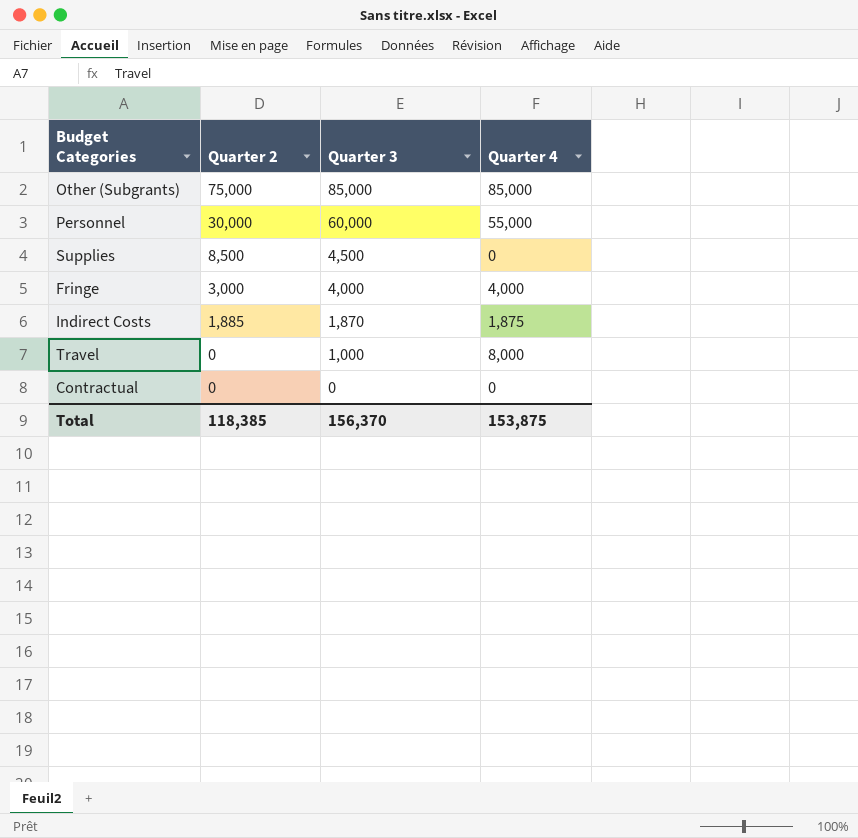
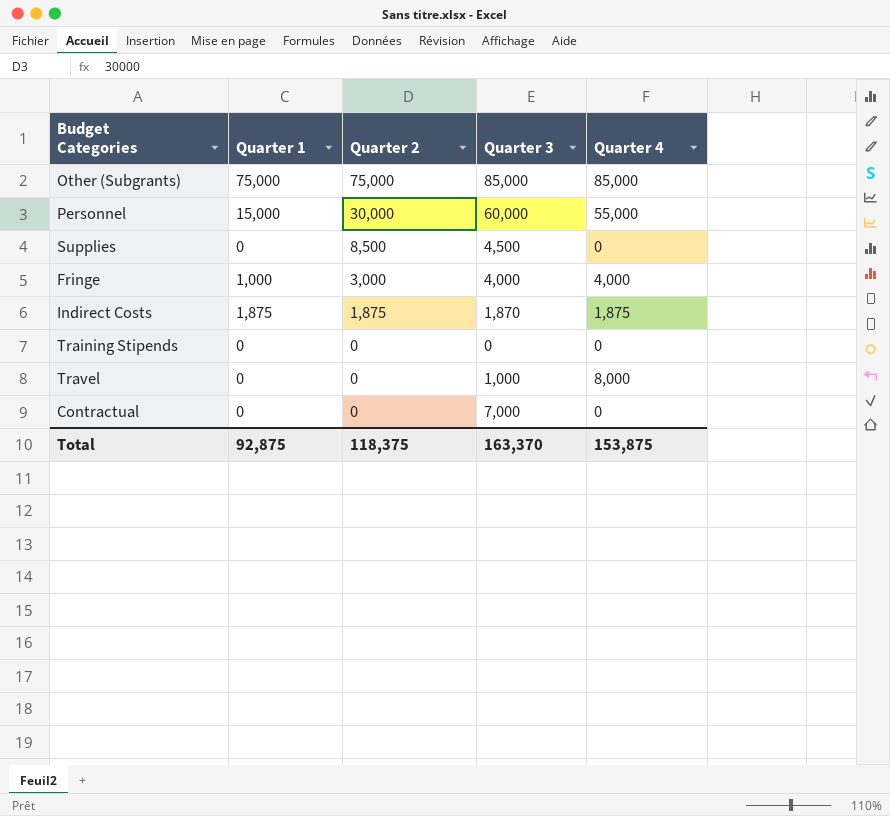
column Quarter 1 | position: none -> 2
Indirect Costs | Quarter 2: 1,885 -> 1,875
row Training Stipends: none -> 0 | 0 | 0 | 0
Contractual | Quarter 3: 0 -> 7,000
Total | Quarter 2: 118,385 -> 118,375
Total | Quarter 3: 156,370 -> 163,370

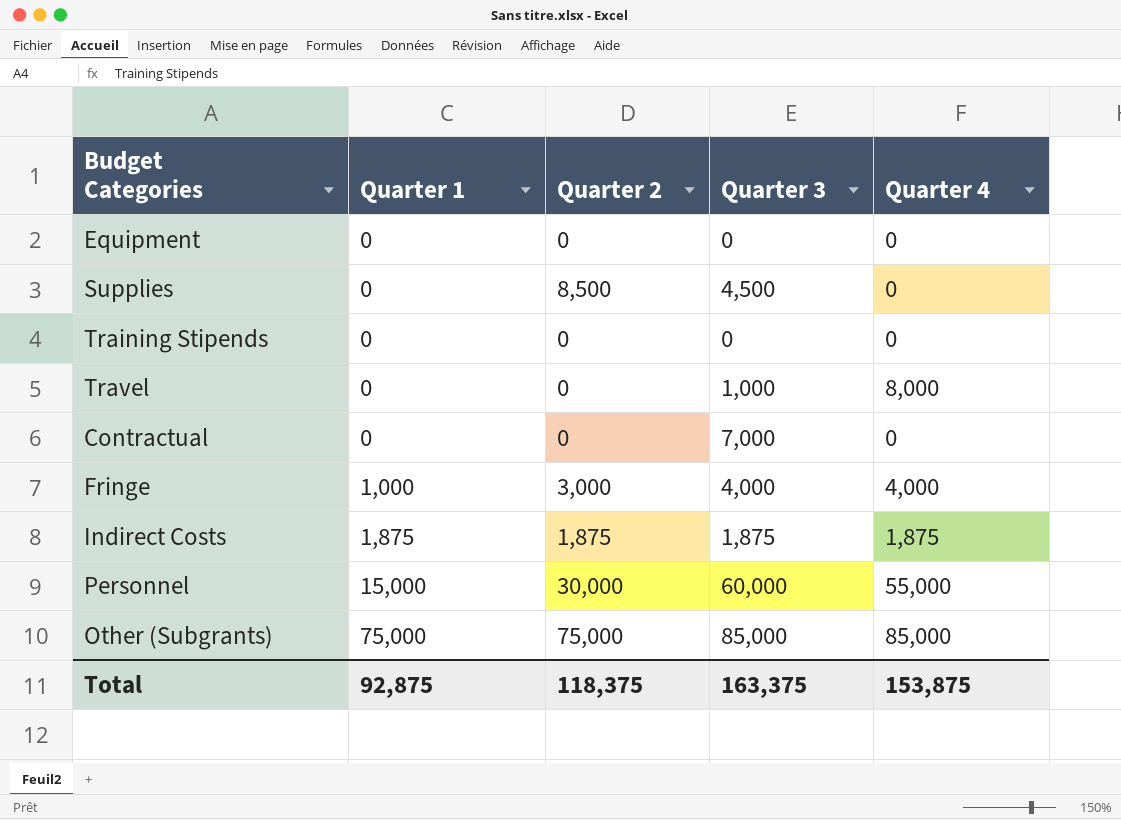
row order: Quarter 2 descending -> Quarter 1 ascending
row Equipment: none -> 0 | 0 | 0 | 0
Indirect Costs | Quarter 3: 1,870 -> 1,875
Total | Quarter 3: 163,370 -> 163,375

